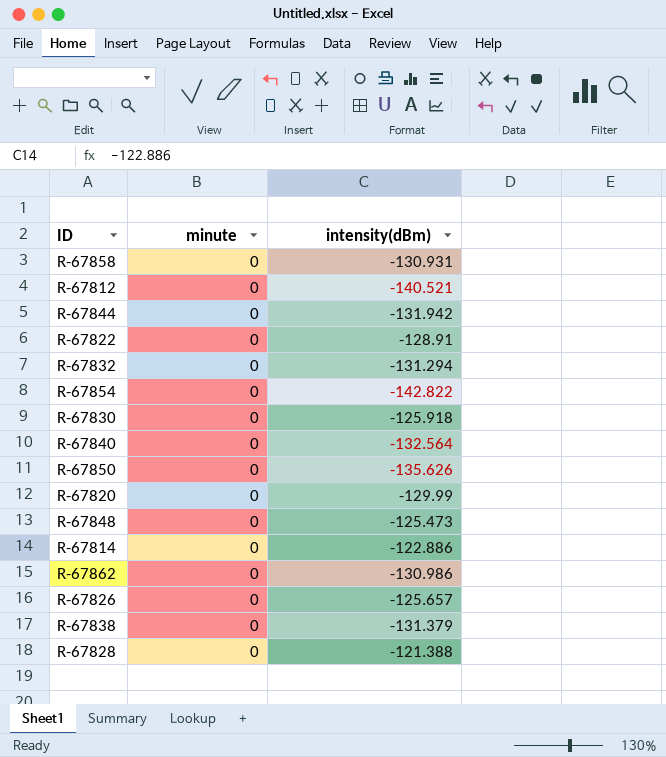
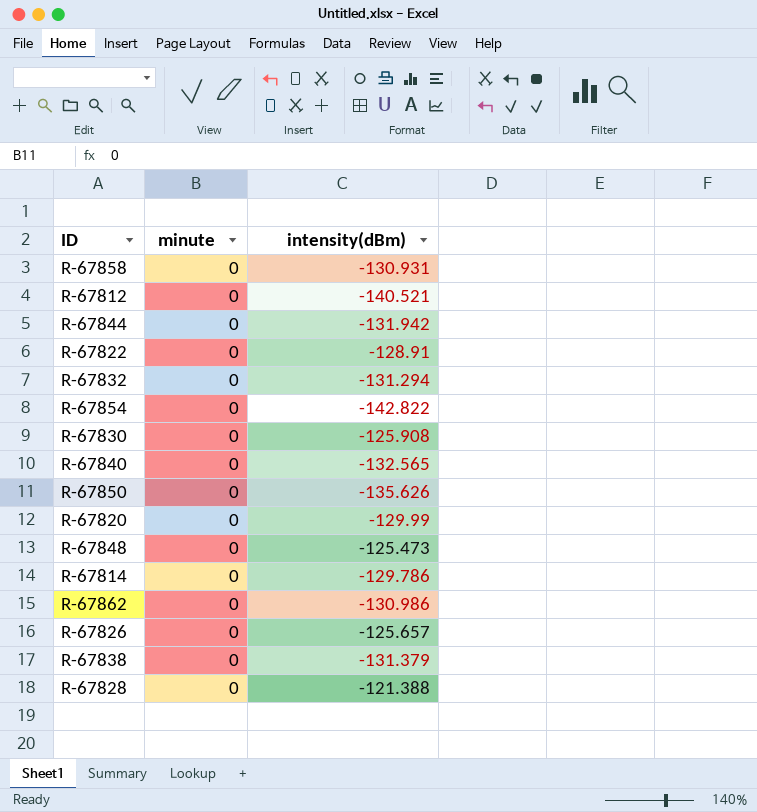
R-67830 | intensity(dBm): -125.918 -> -125.908
R-67840 | intensity(dBm): -132.564 -> -132.565
R-67814 | intensity(dBm): -122.886 -> -129.786

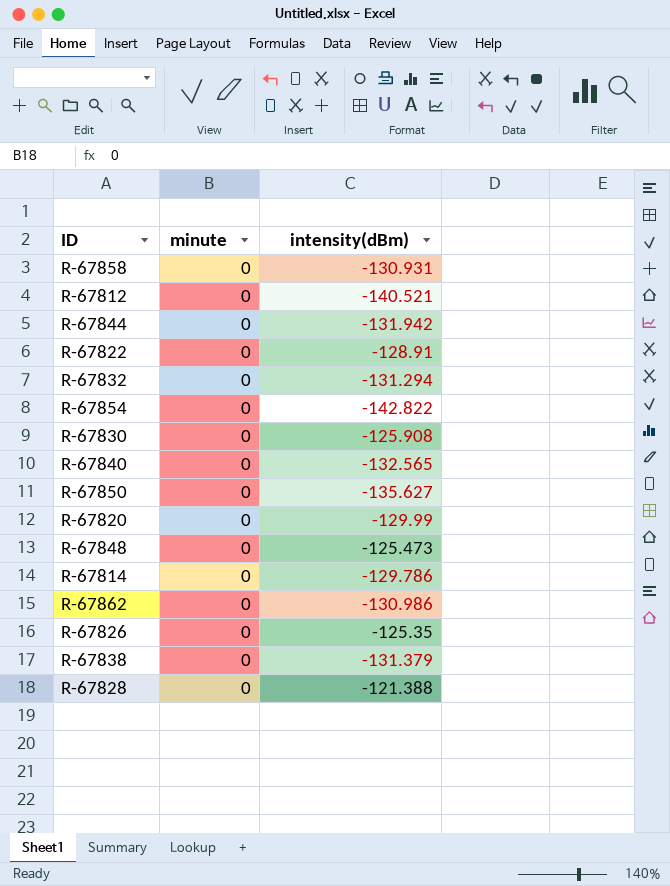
R-67850 | intensity(dBm): -135.626 -> -135.627
R-67826 | intensity(dBm): -125.657 -> -125.35

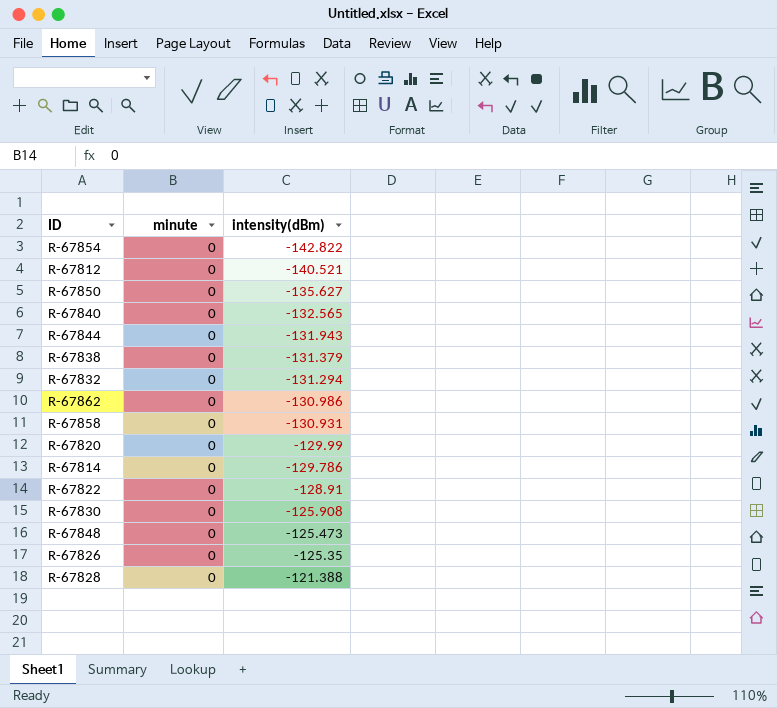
row order: none -> intensity(dBm) ascending
R-67844 | intensity(dBm): -131.942 -> -131.943

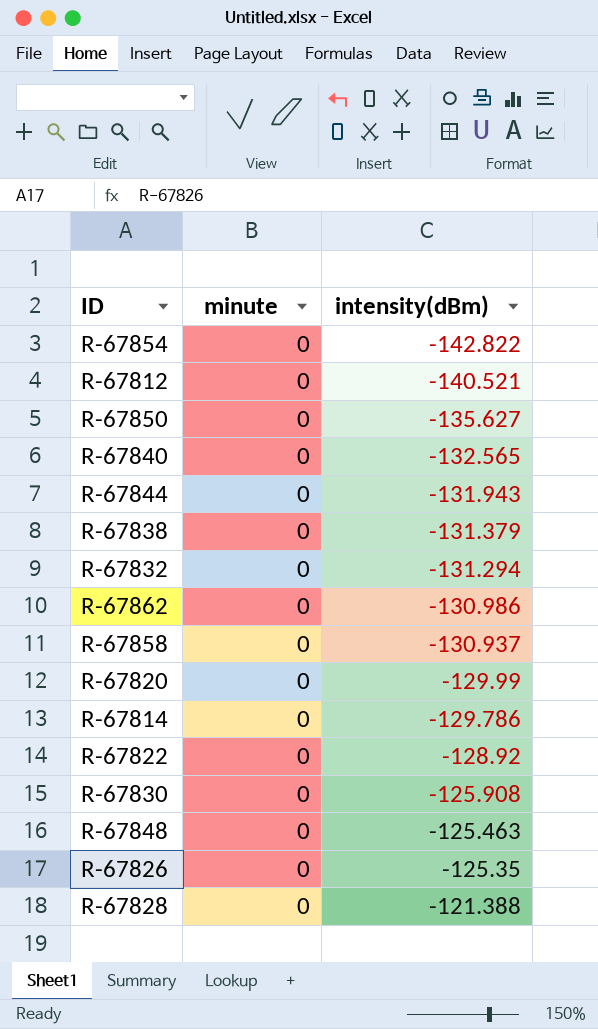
R-67858 | intensity(dBm): -130.931 -> -130.937
R-67822 | intensity(dBm): -128.91 -> -128.92
R-67848 | intensity(dBm): -125.473 -> -125.463

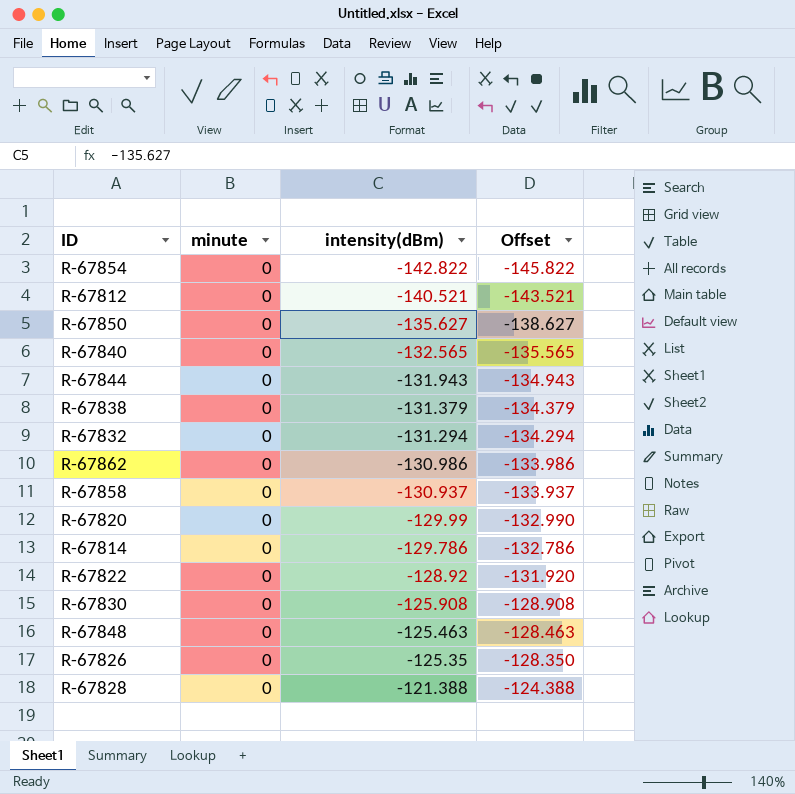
column Offset | formula: none -> [intensity(dBm)] - 3

